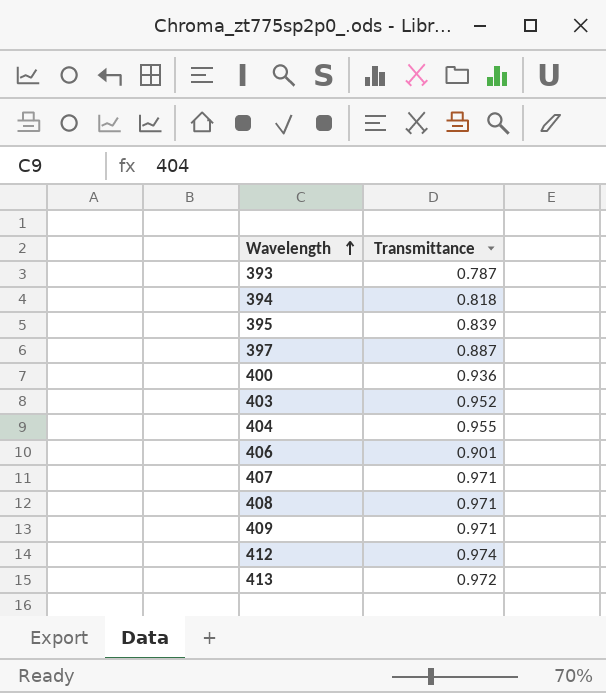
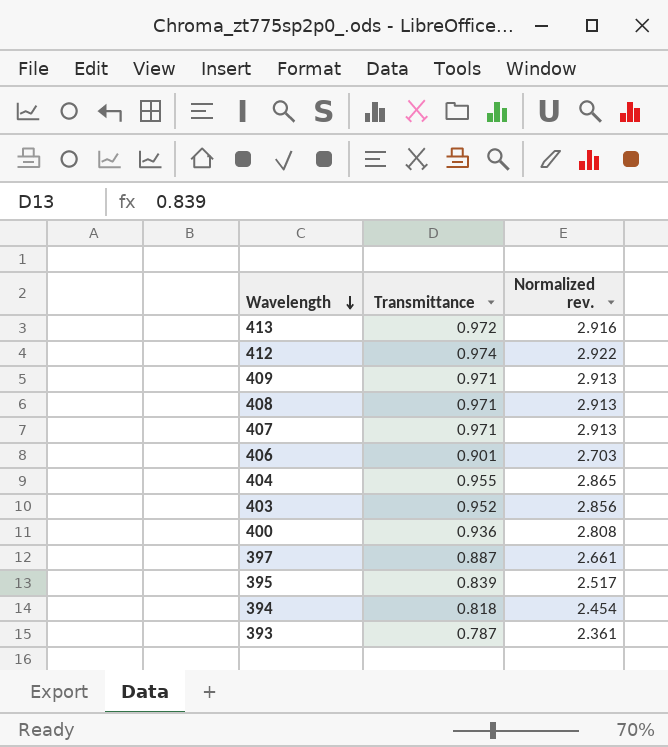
row order: Wavelength ascending -> Wavelength descending
column Normalized rev. | formula: none -> [Transmittance] * 3

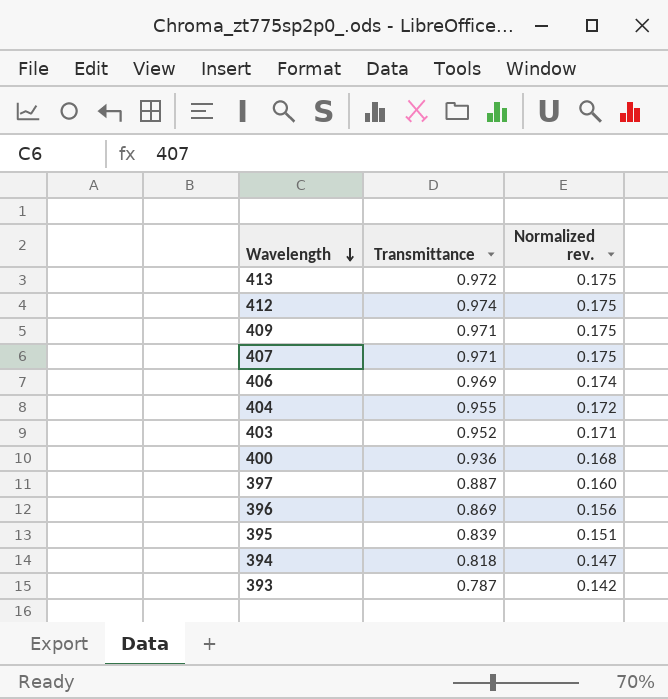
column Normalized rev. | formula: [Transmittance] * 3 -> [Transmittance] * 0.18
row 408: 0.971 | 2.913 -> none
406 | Transmittance: 0.901 -> 0.969
row 396: none -> 0.869 | 0.156

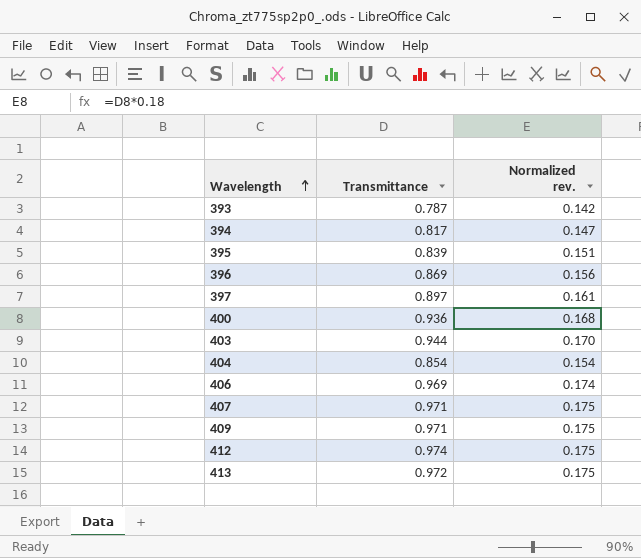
row order: Wavelength descending -> Wavelength ascending
394 | Transmittance: 0.818 -> 0.817
397 | Transmittance: 0.887 -> 0.897
397 | Normalized rev.: 0.160 -> 0.161
403 | Transmittance: 0.952 -> 0.944
403 | Normalized rev.: 0.171 -> 0.170
404 | Transmittance: 0.955 -> 0.854
404 | Normalized rev.: 0.172 -> 0.154

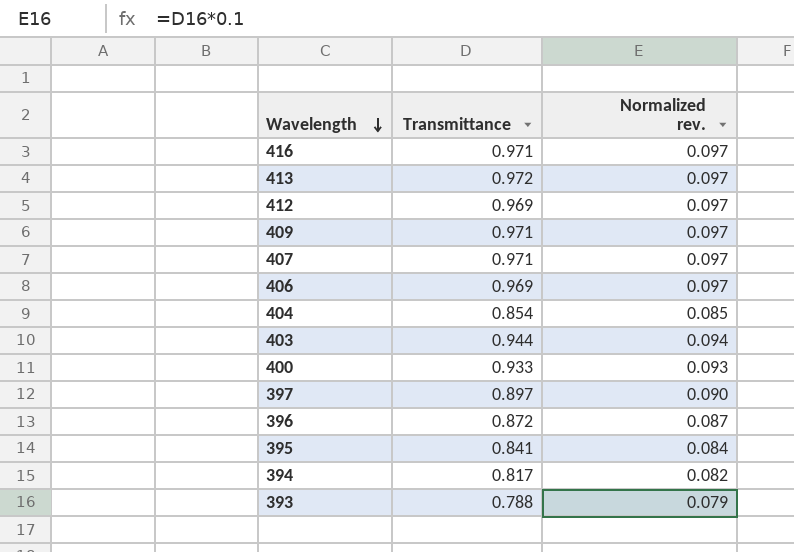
row order: Wavelength ascending -> Wavelength descending
column Normalized rev. | formula: [Transmittance] * 0.18 -> [Transmittance] * 0.1
row 416: none -> 0.971 | 0.097
412 | Transmittance: 0.974 -> 0.969
400 | Transmittance: 0.936 -> 0.933
396 | Transmittance: 0.869 -> 0.872
395 | Transmittance: 0.839 -> 0.841
393 | Transmittance: 0.787 -> 0.788

